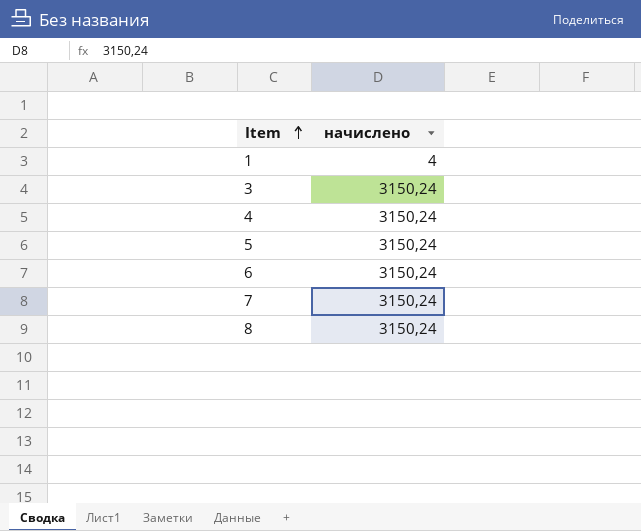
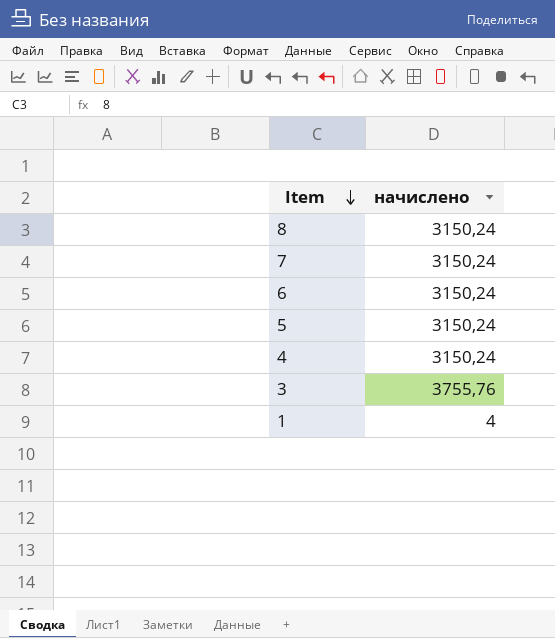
row order: Item ascending -> Item descending
3 | начислено: 3150,24 -> 3755,76

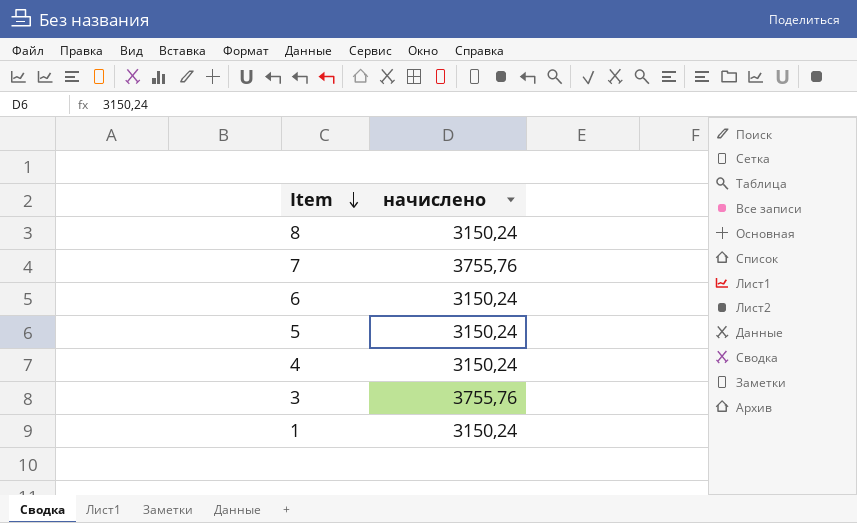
7 | начислено: 3150,24 -> 3755,76
1 | начислено: 4 -> 3150,24

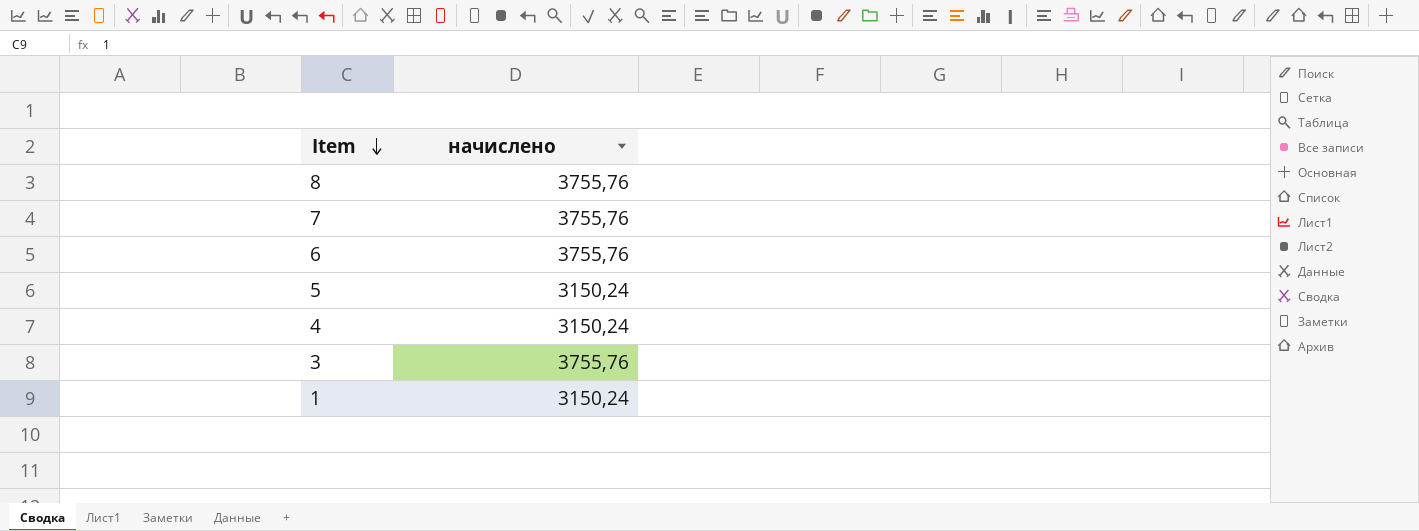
8 | начислено: 3150,24 -> 3755,76
6 | начислено: 3150,24 -> 3755,76

